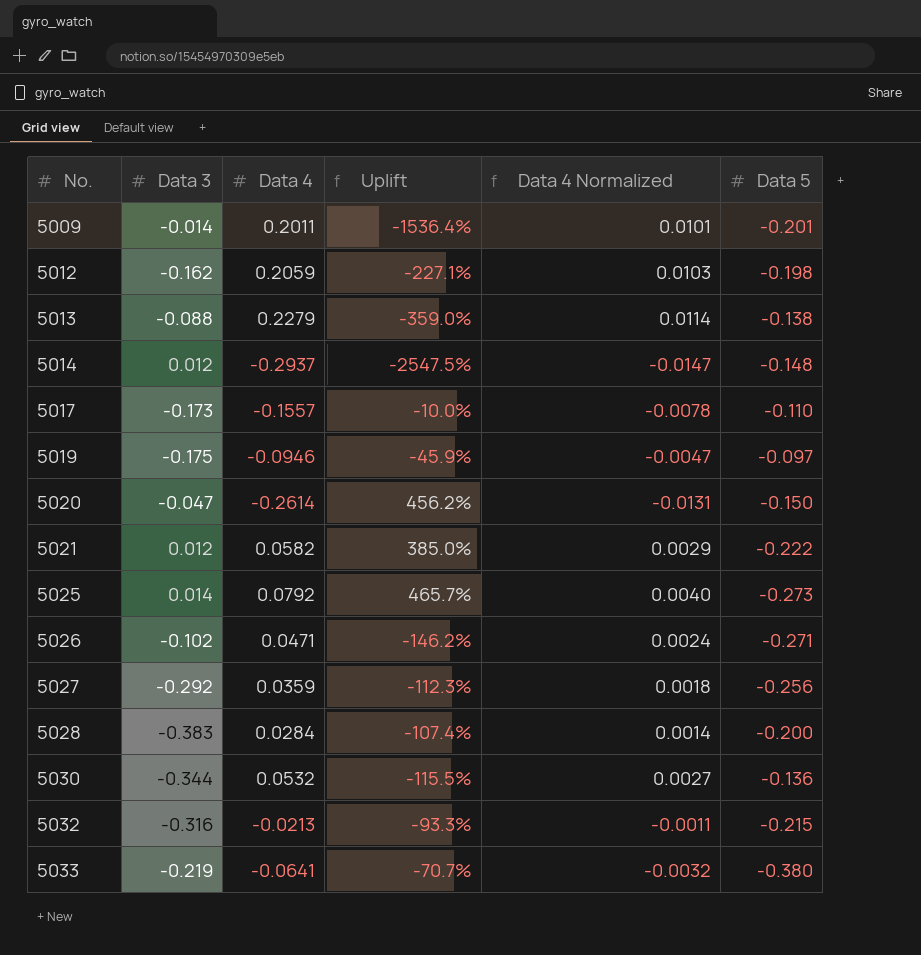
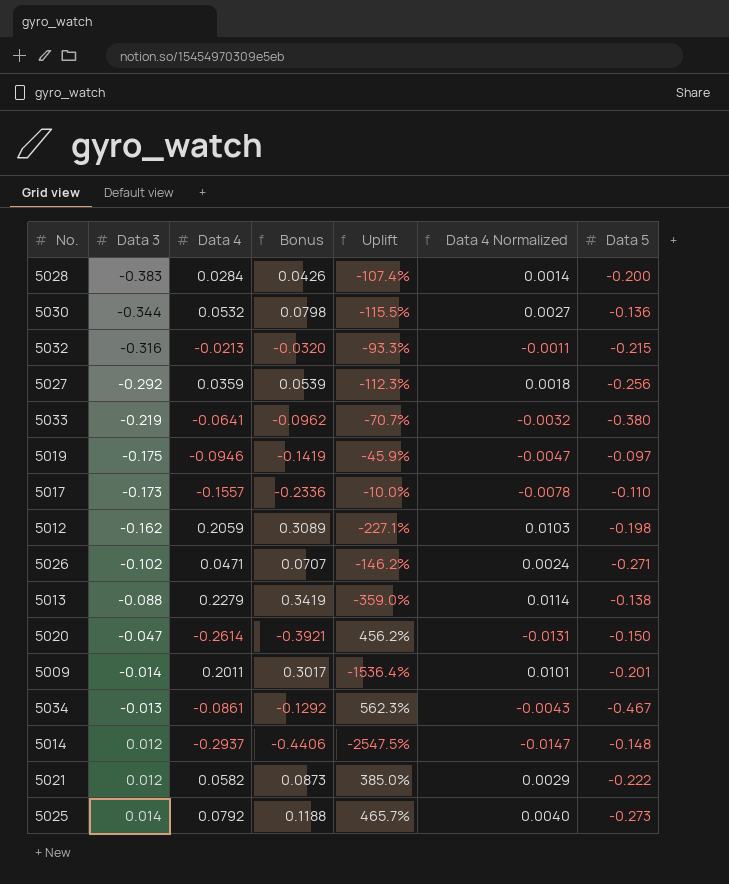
row order: No. ascending -> Data 3 ascending
column Bonus | formula: none -> [Data 4] * 1.5
row 5034: none -> -0.013 | -0.0861 | -0.1292 | 562.3% | -0.0043 | -0.467

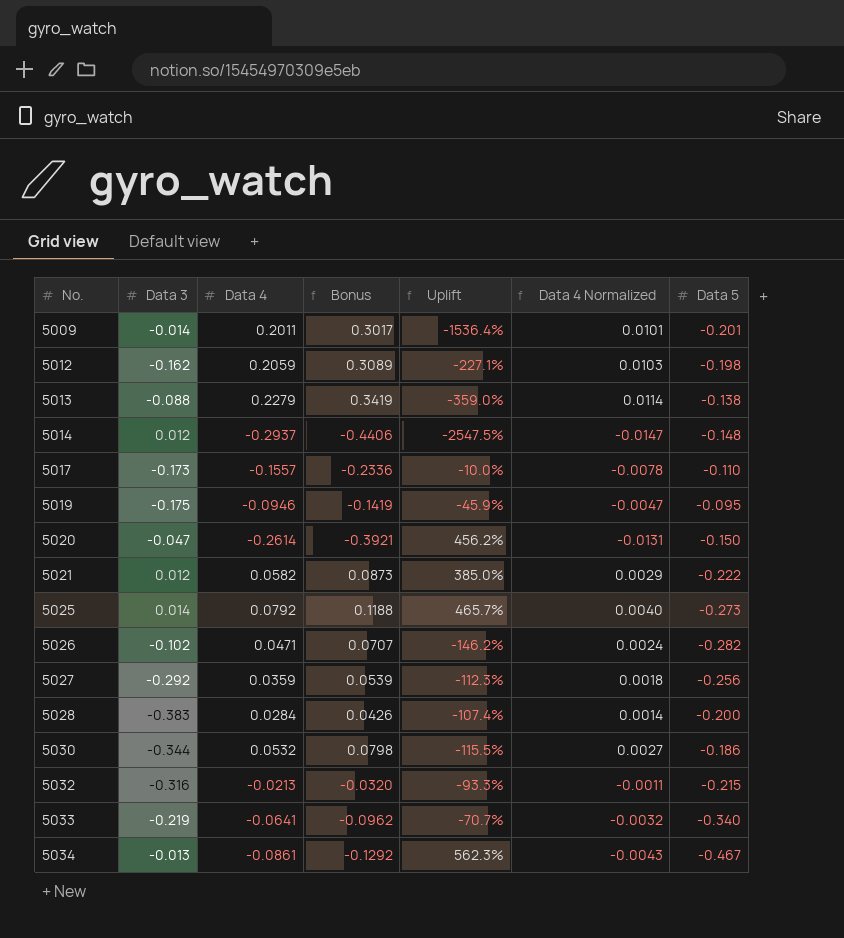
row order: Data 3 ascending -> No. ascending
5019 | Data 5: -0.097 -> -0.095
5026 | Data 5: -0.271 -> -0.282
5030 | Data 5: -0.136 -> -0.186
5033 | Data 5: -0.380 -> -0.340

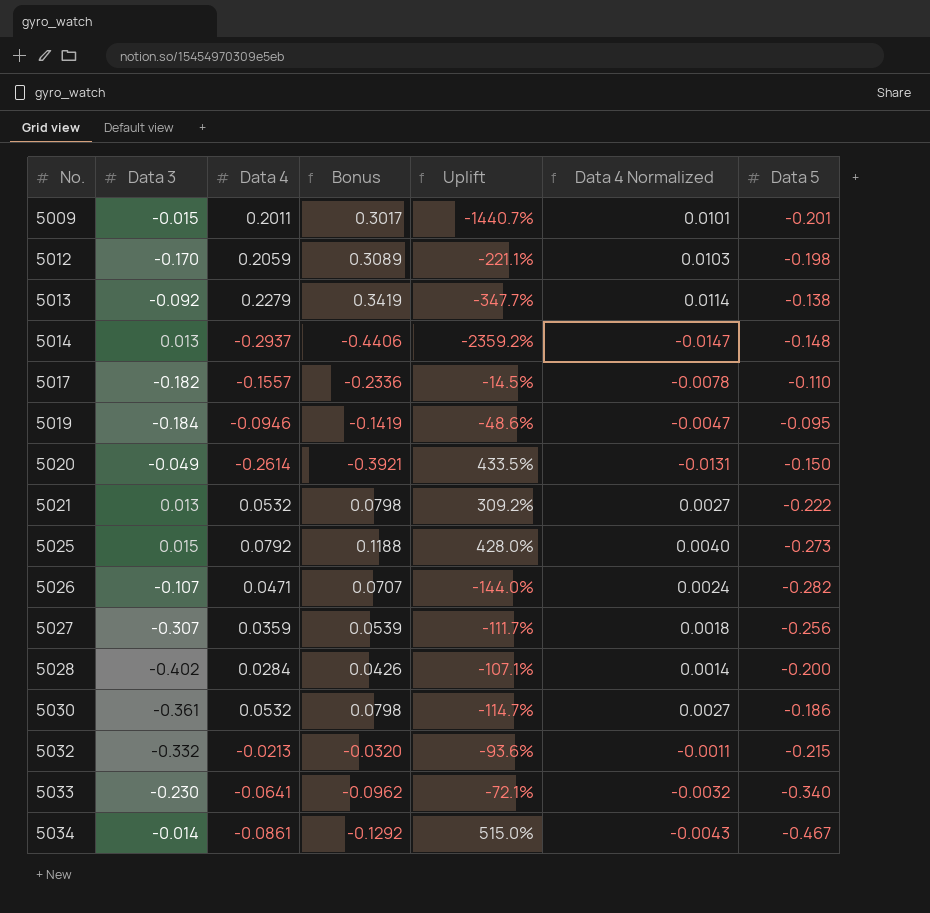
5009 | Data 3: -0.014 -> -0.015
5009 | Uplift: -1536.4% -> -1440.7%
5012 | Data 3: -0.162 -> -0.170
5012 | Uplift: -227.1% -> -221.1%
5013 | Data 3: -0.088 -> -0.092
5013 | Uplift: -359.0% -> -347.7%
5014 | Data 3: 0.012 -> 0.013
5014 | Uplift: -2547.5% -> -2359.2%
5017 | Data 3: -0.173 -> -0.182
5017 | Uplift: -10.0% -> -14.5%
5019 | Data 3: -0.175 -> -0.184
5019 | Uplift: -45.9% -> -48.6%
5020 | Data 3: -0.047 -> -0.049
5020 | Uplift: 456.2% -> 433.5%
5021 | Data 3: 0.012 -> 0.013
5021 | Data 4: 0.0582 -> 0.0532
5021 | Bonus: 0.0873 -> 0.0798
5021 | Uplift: 385.0% -> 309.2%
5021 | Data 4 Normalized: 0.0029 -> 0.0027
5025 | Data 3: 0.014 -> 0.015
5025 | Uplift: 465.7% -> 428.0%
5026 | Data 3: -0.102 -> -0.107
5026 | Uplift: -146.2% -> -144.0%
5027 | Data 3: -0.292 -> -0.307
5027 | Uplift: -112.3% -> -111.7%
5028 | Data 3: -0.383 -> -0.402
5028 | Uplift: -107.4% -> -107.1%
5030 | Data 3: -0.344 -> -0.361
5030 | Uplift: -115.5% -> -114.7%
5032 | Data 3: -0.316 -> -0.332
5032 | Uplift: -93.3% -> -93.6%
5033 | Data 3: -0.219 -> -0.230
5033 | Uplift: -70.7% -> -72.1%
5034 | Data 3: -0.013 -> -0.014
5034 | Uplift: 562.3% -> 515.0%

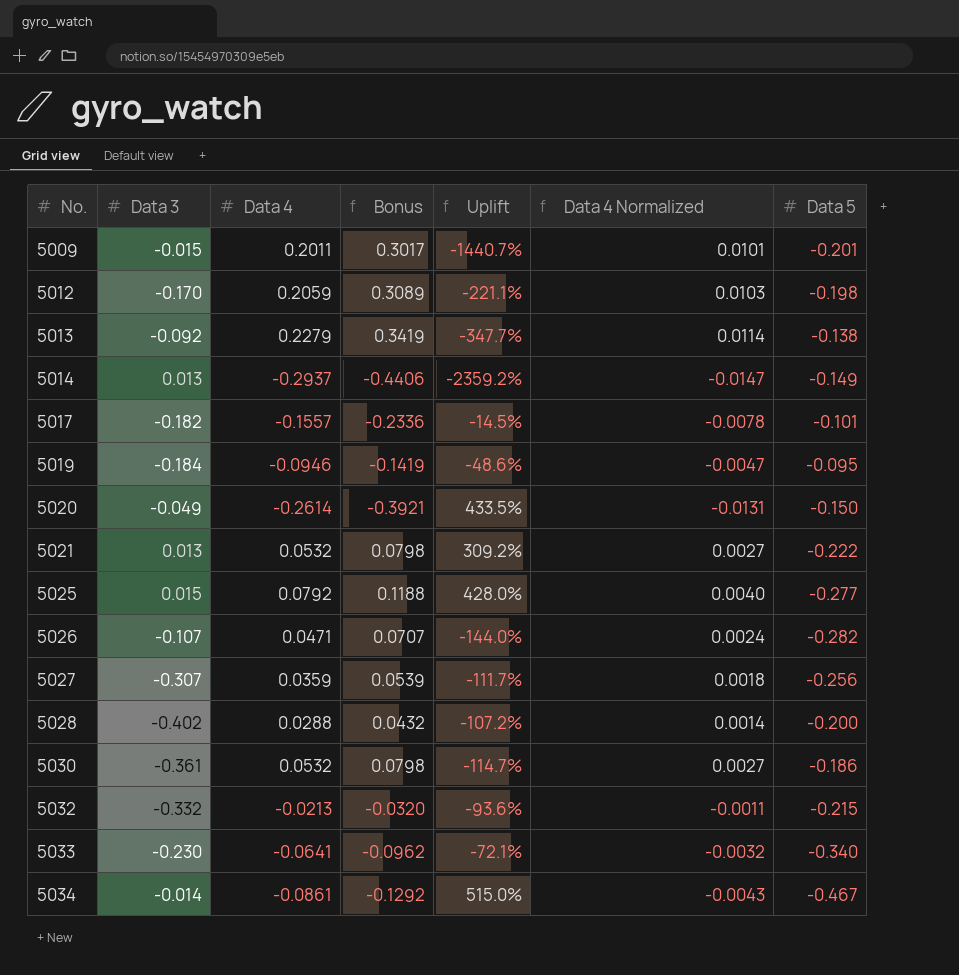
5014 | Data 5: -0.148 -> -0.149
5017 | Data 5: -0.110 -> -0.101
5025 | Data 5: -0.273 -> -0.277
5028 | Data 4: 0.0284 -> 0.0288
5028 | Bonus: 0.0426 -> 0.0432
5028 | Uplift: -107.1% -> -107.2%

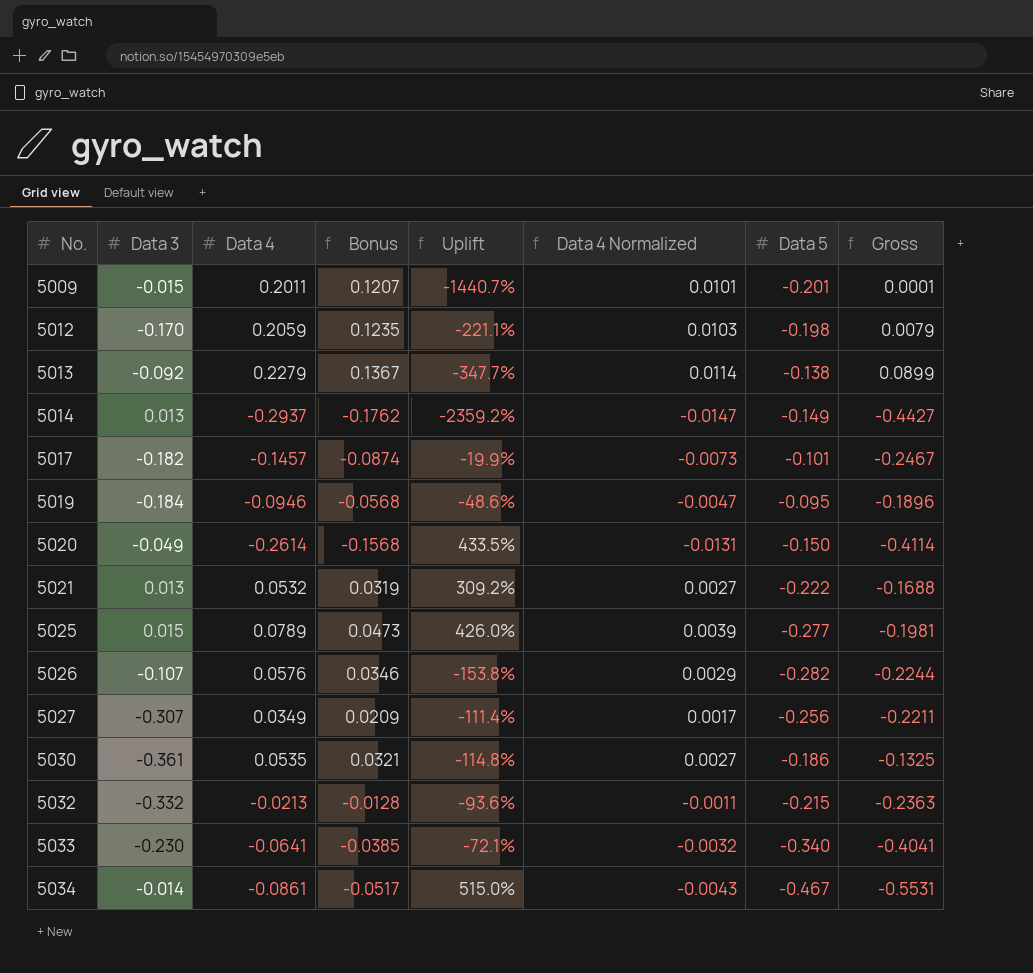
column Bonus | formula: [Data 4] * 1.5 -> [Data 4] * 0.6
column Gross | formula: none -> [Data 4] + [Data 5]
row 5028: -0.402 | 0.0288 | 0.0432 | -107.2% | 0.0014 | -0.200 -> none
5017 | Data 4: -0.1557 -> -0.1457
5017 | Uplift: -14.5% -> -19.9%
5017 | Data 4 Normalized: -0.0078 -> -0.0073
5025 | Data 4: 0.0792 -> 0.0789
5025 | Uplift: 428.0% -> 426.0%
5025 | Data 4 Normalized: 0.0040 -> 0.0039
5026 | Data 4: 0.0471 -> 0.0576
5026 | Uplift: -144.0% -> -153.8%
5026 | Data 4 Normalized: 0.0024 -> 0.0029
5027 | Data 4: 0.0359 -> 0.0349
5027 | Uplift: -111.7% -> -111.4%
5027 | Data 4 Normalized: 0.0018 -> 0.0017
5030 | Data 4: 0.0532 -> 0.0535
5030 | Uplift: -114.7% -> -114.8%

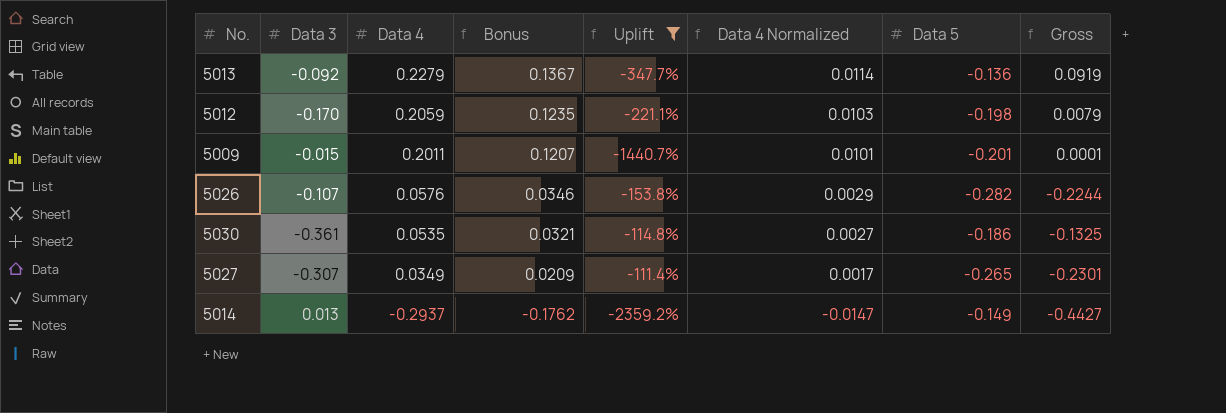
filter: none -> Uplift <= -111.4%
row order: No. ascending -> Data 4 descending
5013 | Data 5: -0.138 -> -0.136
5013 | Gross: 0.0899 -> 0.0919
5027 | Data 5: -0.256 -> -0.265
5027 | Gross: -0.2211 -> -0.2301

